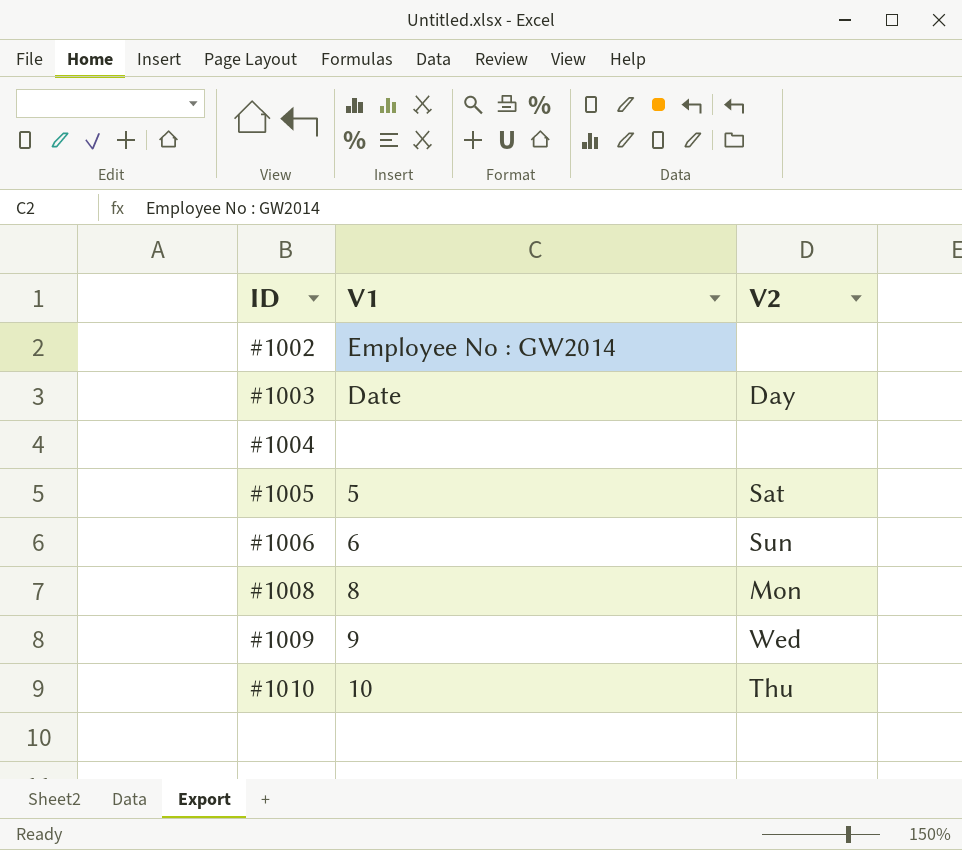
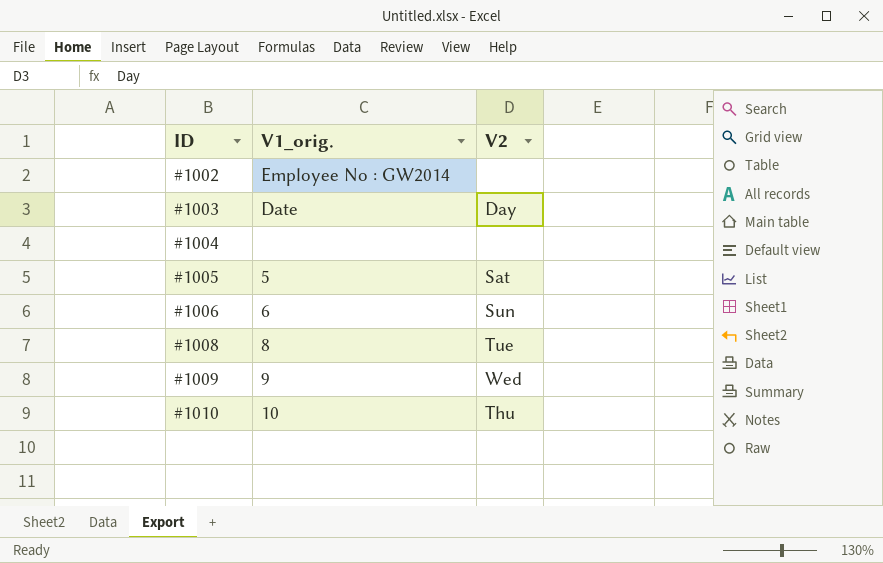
column name: V1 -> V1_orig.
#1008 | V2: Mon -> Tue

